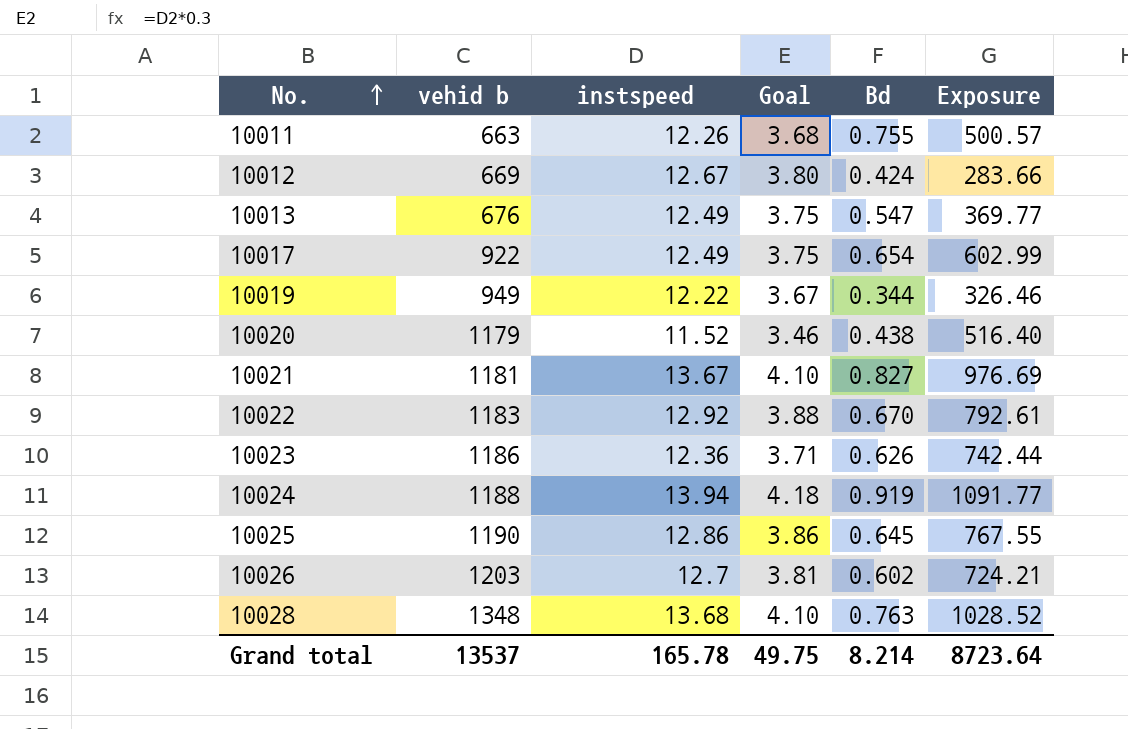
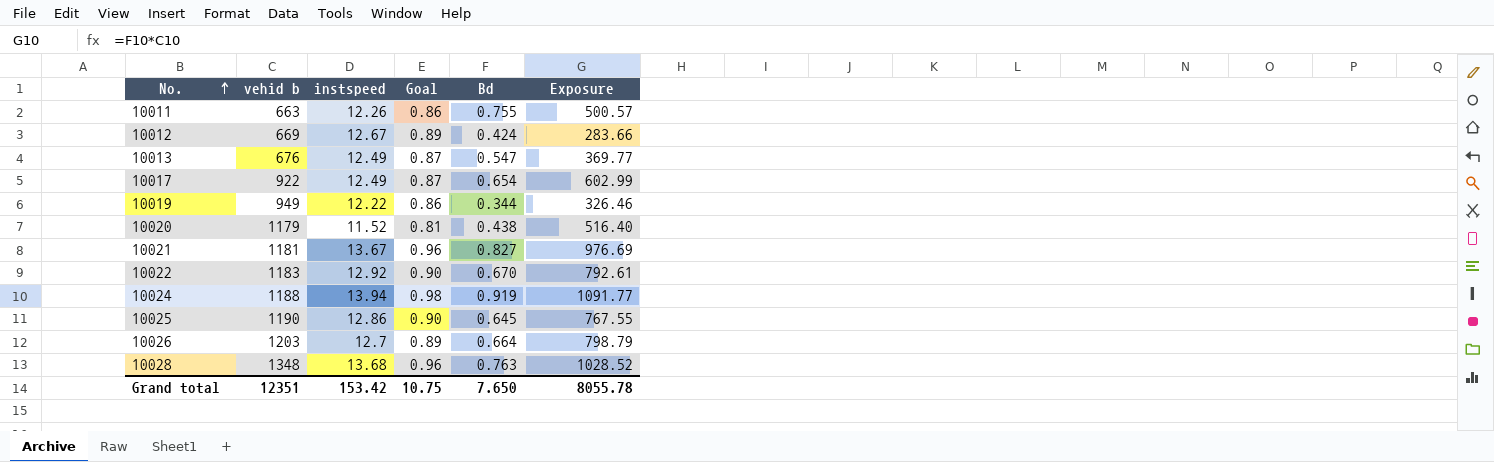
column Goal | formula: [instspeed] * 0.3 -> [instspeed] * 0.07
row 10023: 1186 | 12.36 | 3.71 | 0.626 | 742.44 -> none
10026 | Bd: 0.602 -> 0.664
10026 | Exposure: 724.21 -> 798.79
Grand total | vehid b: 13537 -> 12351
Grand total | instspeed: 165.78 -> 153.42
Grand total | Goal: 49.75 -> 10.75
Grand total | Bd: 8.214 -> 7.650
Grand total | Exposure: 8723.64 -> 8055.78

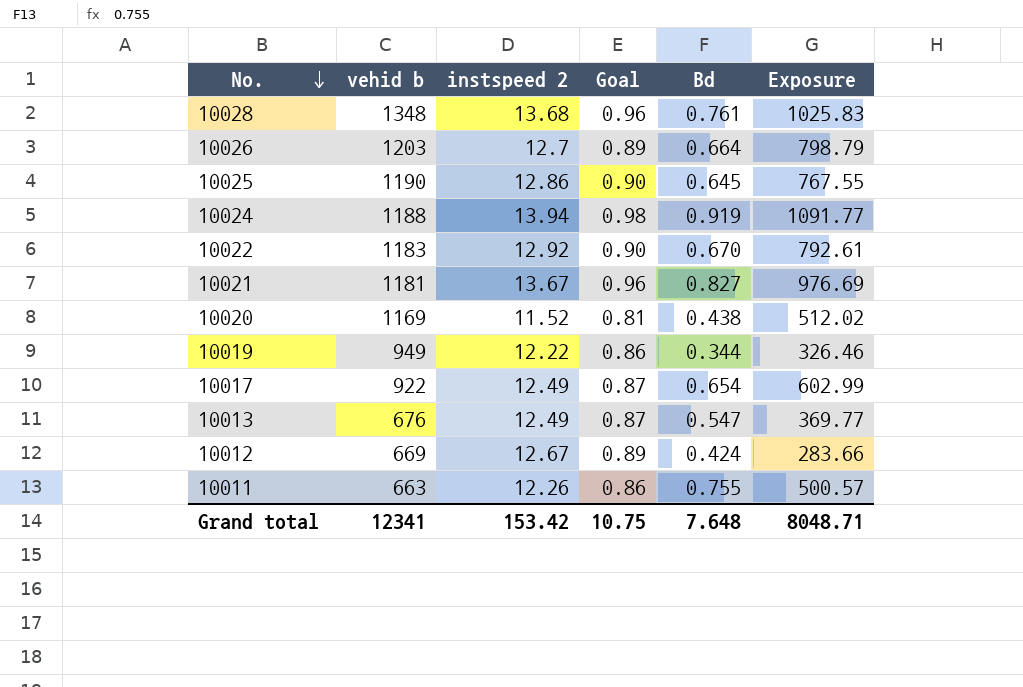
row order: No. ascending -> No. descending
column name: instspeed -> instspeed 2
10028 | Bd: 0.763 -> 0.761
10028 | Exposure: 1028.52 -> 1025.83
10020 | vehid b: 1179 -> 1169
10020 | Exposure: 516.40 -> 512.02
Grand total | vehid b: 12351 -> 12341
Grand total | Bd: 7.650 -> 7.648
Grand total | Exposure: 8055.78 -> 8048.71

